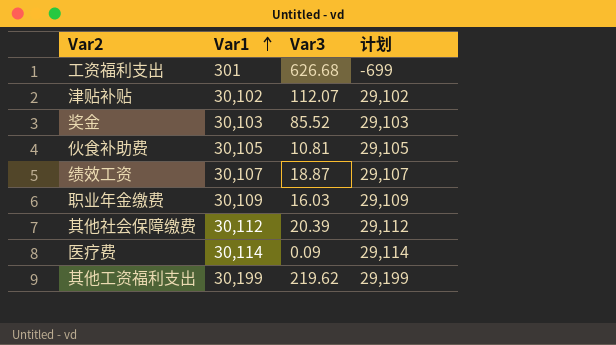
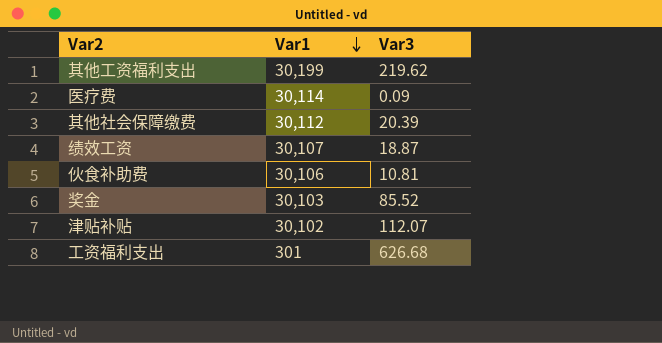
row order: Var1 ascending -> Var1 descending
column 计划 | formula: [Var1] - 1000 -> none
row 职业年金缴费: 30,109 | 16.03 | 29,109 -> none
伙食补助费 | Var1: 30,105 -> 30,106

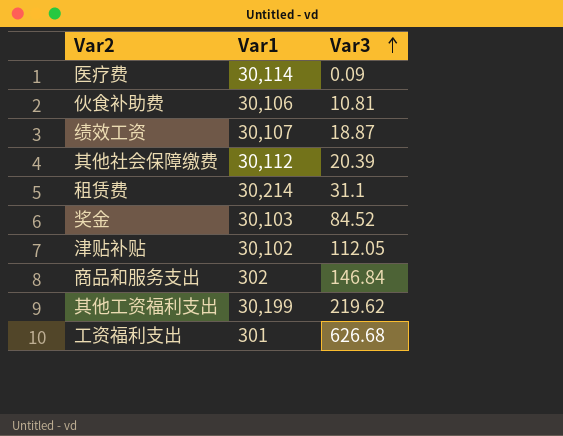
row order: Var1 descending -> Var3 ascending
row 租赁费: none -> 30,214 | 31.1
奖金 | Var3: 85.52 -> 84.52
津贴补贴 | Var3: 112.07 -> 112.05
row 商品和服务支出: none -> 302 | 146.84

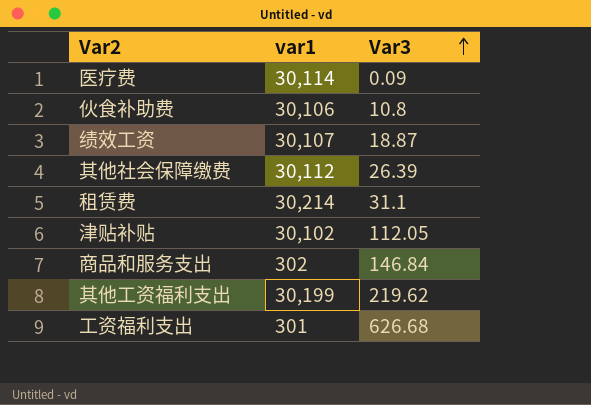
column name: Var1 -> var1
row 奖金: 30,103 | 84.52 -> none
伙食补助费 | Var3: 10.81 -> 10.8
其他社会保障缴费 | Var3: 20.39 -> 26.39

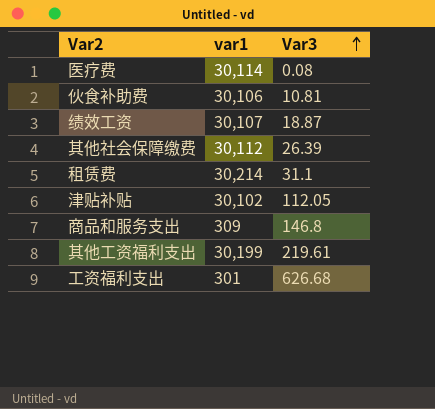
医疗费 | Var3: 0.09 -> 0.08
伙食补助费 | Var3: 10.8 -> 10.81
商品和服务支出 | var1: 302 -> 309
商品和服务支出 | Var3: 146.84 -> 146.8
其他工资福利支出 | Var3: 219.62 -> 219.61

